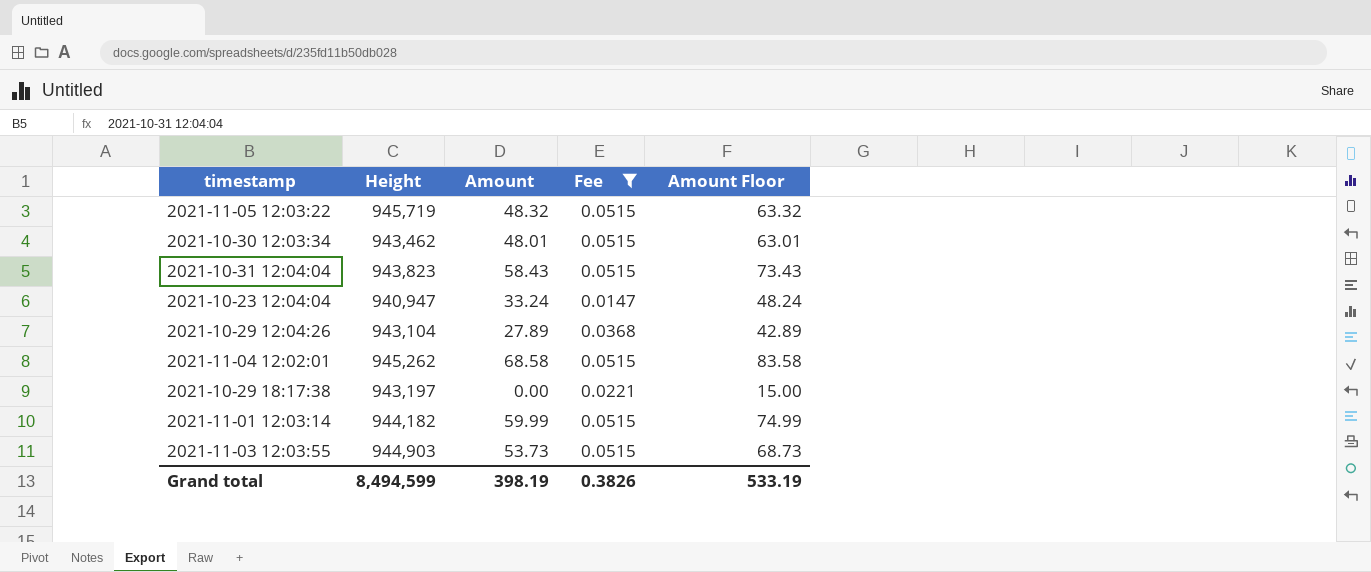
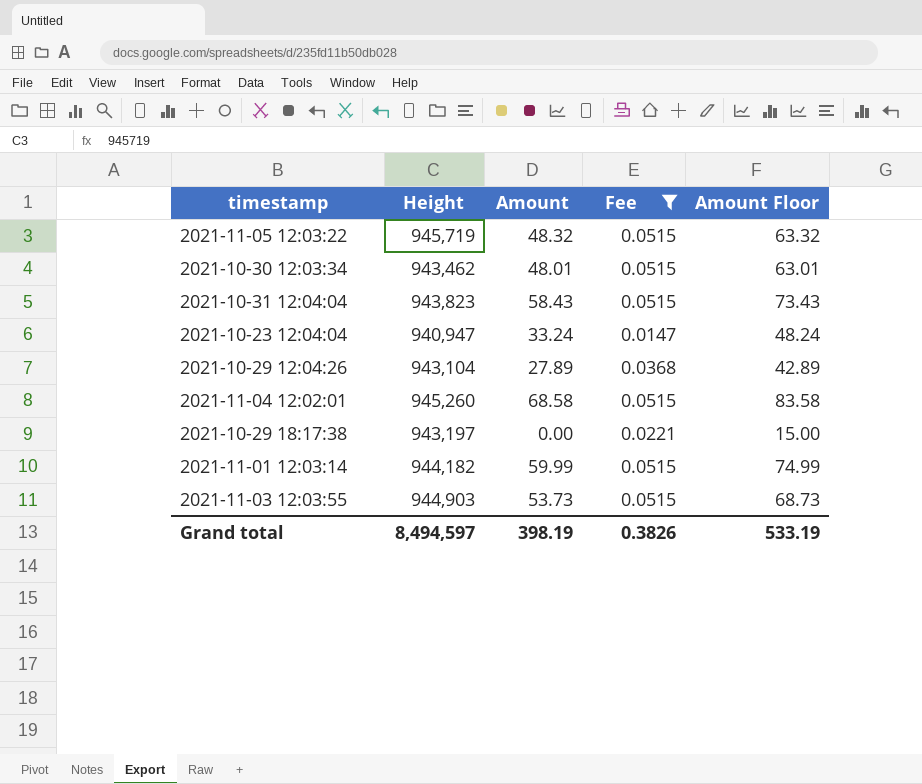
2021-11-04 12:02:01 | Height: 945,262 -> 945,260
Grand total | Height: 8,494,599 -> 8,494,597

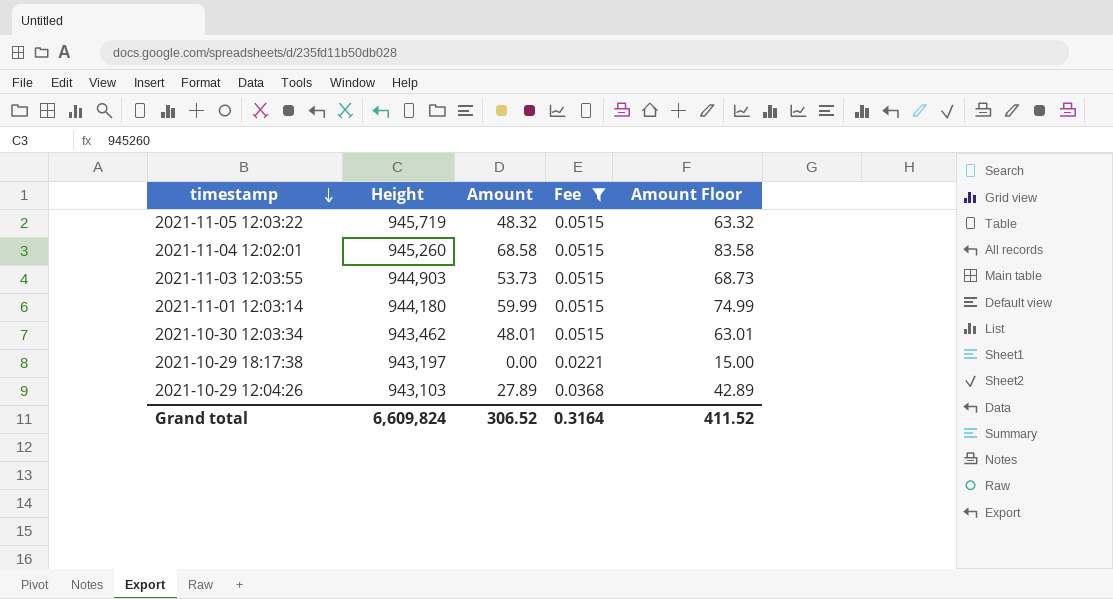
row order: none -> timestamp descending
row 2021-10-31 12:04:04: 943,823 | 58.43 | 0.0515 | 73.43 -> none
row 2021-10-23 12:04:04: 940,947 | 33.24 | 0.0147 | 48.24 -> none
2021-11-01 12:03:14 | Height: 944,182 -> 944,180
2021-10-29 12:04:26 | Height: 943,104 -> 943,103
Grand total | Height: 8,494,597 -> 6,609,824
Grand total | Amount: 398.19 -> 306.52
Grand total | Fee: 0.3826 -> 0.3164
Grand total | Amount Floor: 533.19 -> 411.52

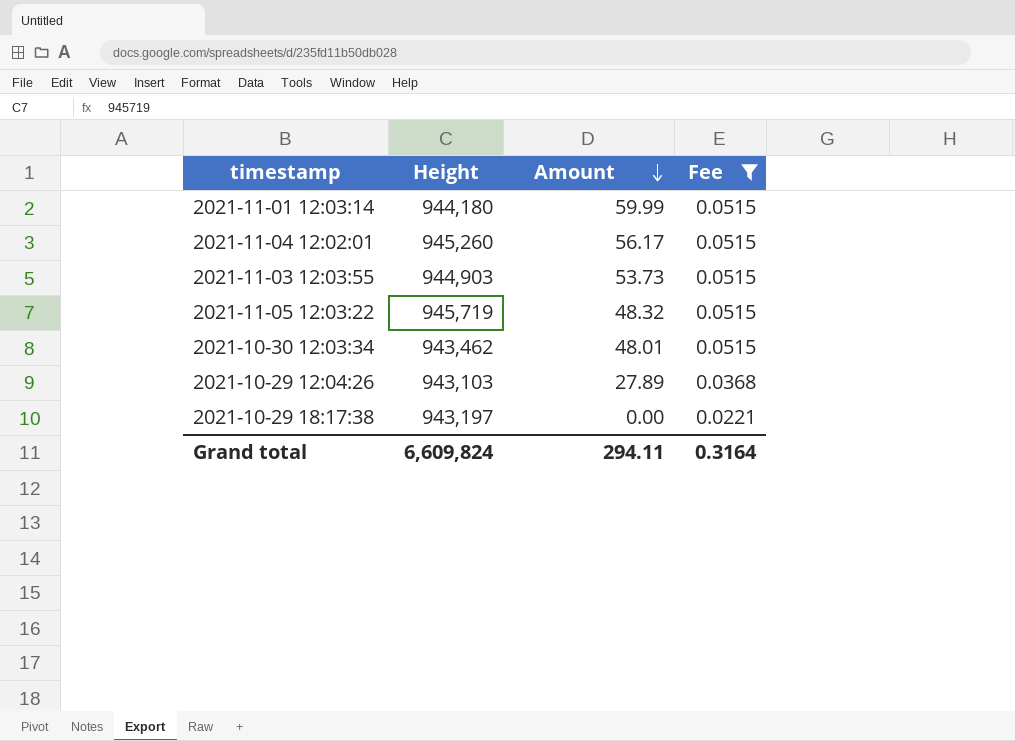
row order: timestamp descending -> Amount descending
column Amount Floor | formula: [Amount] + 15 -> none
2021-11-04 12:02:01 | Amount: 68.58 -> 56.17
Grand total | Amount: 306.52 -> 294.11

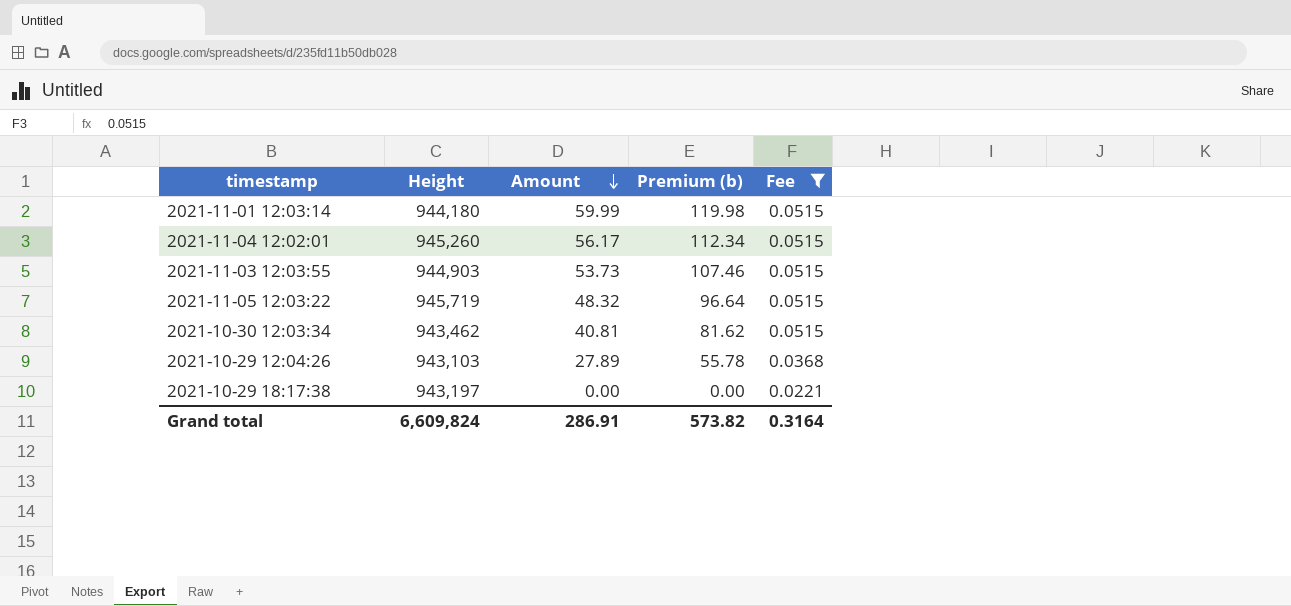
column Premium (b) | formula: none -> [Amount] * 2
2021-10-30 12:03:34 | Amount: 48.01 -> 40.81
Grand total | Amount: 294.11 -> 286.91

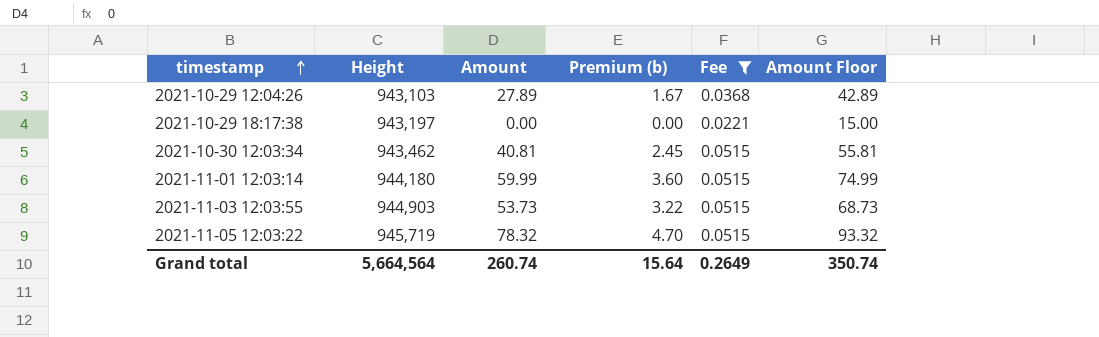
row order: Amount descending -> timestamp ascending
column Premium (b) | formula: [Amount] * 2 -> [Amount] * 0.06
column Amount Floor | formula: none -> [Amount] + 15
row 2021-11-04 12:02:01: 945,260 | 56.17 | 112.34 | 0.0515 -> none
2021-11-05 12:03:22 | Amount: 48.32 -> 78.32
Grand total | Height: 6,609,824 -> 5,664,564
Grand total | Amount: 286.91 -> 260.74
Grand total | Premium (b): 573.82 -> 15.64
Grand total | Fee: 0.3164 -> 0.2649

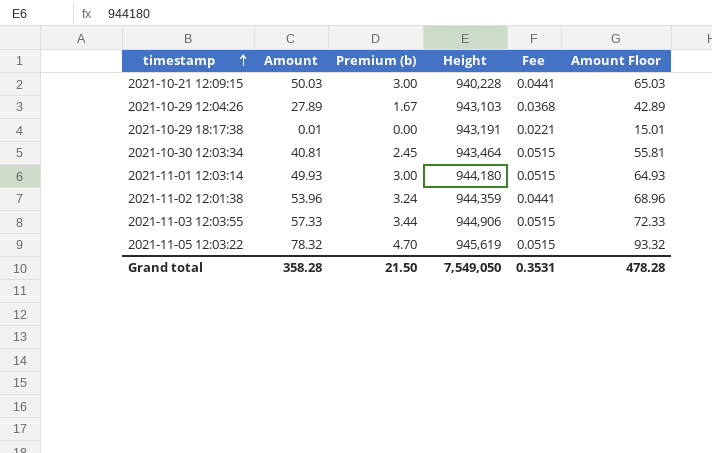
filter: Fee != 0.0441 -> none
column Height | position: 2 -> 4
2021-10-29 18:17:38 | Amount: 0.00 -> 0.01
2021-10-29 18:17:38 | Height: 943,197 -> 943,191
2021-10-29 18:17:38 | Amount Floor: 15.00 -> 15.01
2021-10-30 12:03:34 | Height: 943,462 -> 943,464
2021-11-01 12:03:14 | Amount: 59.99 -> 49.93
2021-11-01 12:03:14 | Premium (b): 3.60 -> 3.00
2021-11-01 12:03:14 | Amount Floor: 74.99 -> 64.93
2021-11-03 12:03:55 | Amount: 53.73 -> 57.33
2021-11-03 12:03:55 | Premium (b): 3.22 -> 3.44
2021-11-03 12:03:55 | Height: 944,903 -> 944,906
2021-11-03 12:03:55 | Amount Floor: 68.73 -> 72.33
2021-11-05 12:03:22 | Height: 945,719 -> 945,619
Grand total | Amount: 260.74 -> 358.28
Grand total | Premium (b): 15.64 -> 21.50
Grand total | Height: 5,664,564 -> 7,549,050
Grand total | Fee: 0.2649 -> 0.3531
Grand total | Amount Floor: 350.74 -> 478.28

